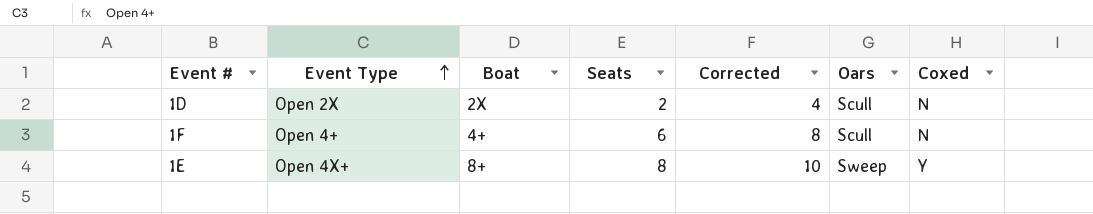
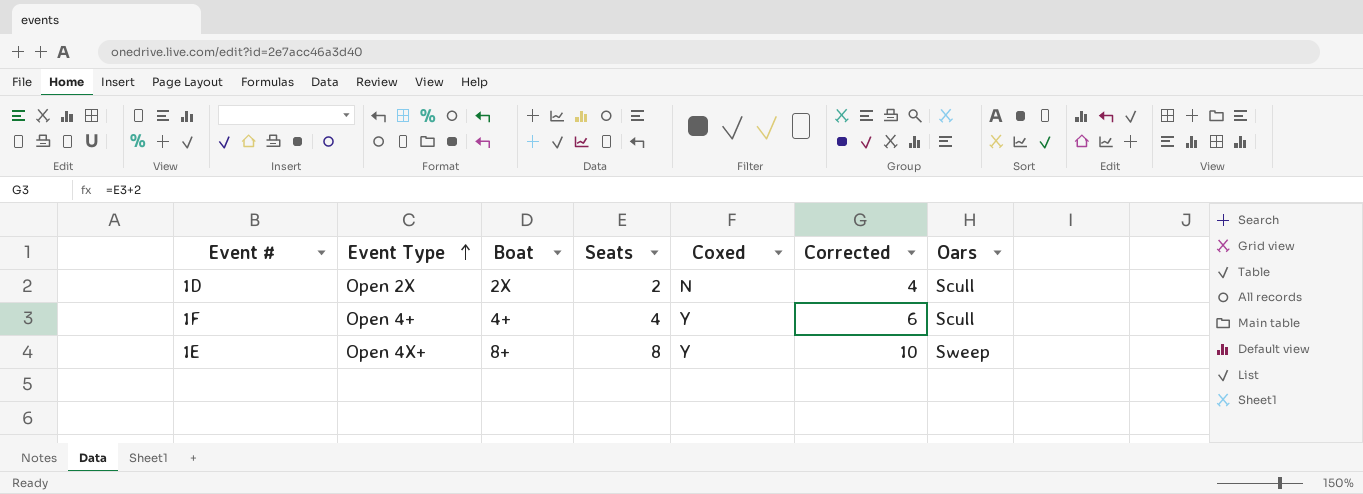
column Coxed | position: 7 -> 5
1F | Seats: 6 -> 4
1F | Coxed: N -> Y
1F | Corrected: 8 -> 6

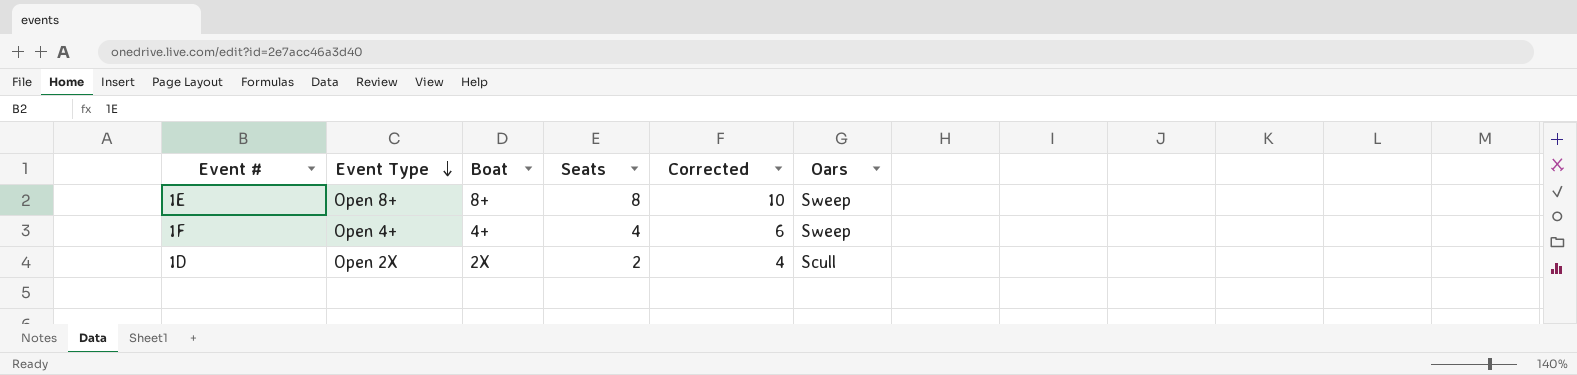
row order: Event Type ascending -> Event Type descending
column Coxed | position: 5 -> none
1E | Event Type: Open 4X+ -> Open 8+
1F | Oars: Scull -> Sweep

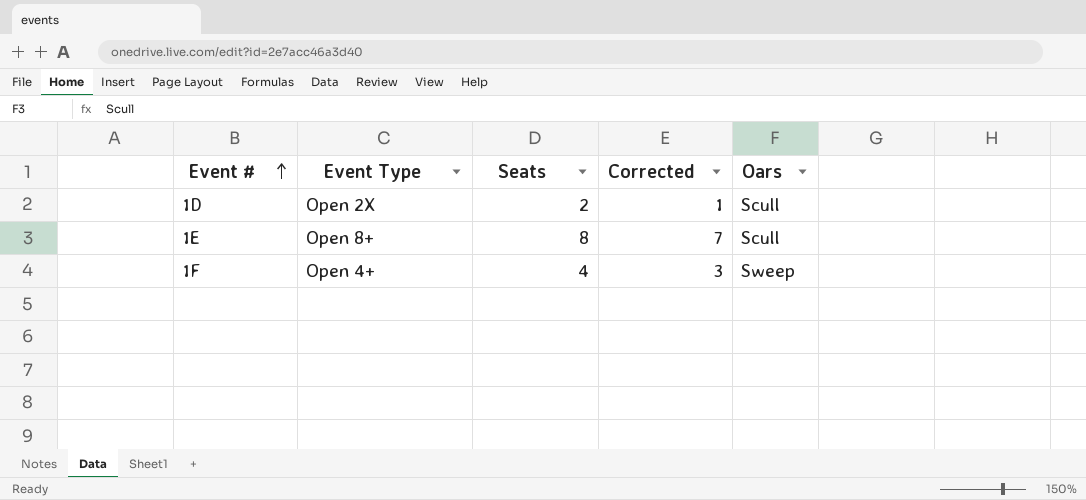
row order: Event Type descending -> Event # ascending
column Boat | position: 3 -> none
column Corrected | formula: [Seats] + 2 -> [Seats] - 1
1E | Oars: Sweep -> Scull

